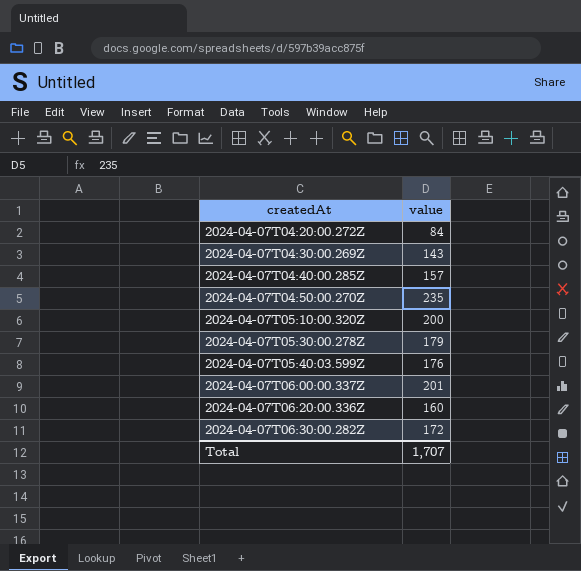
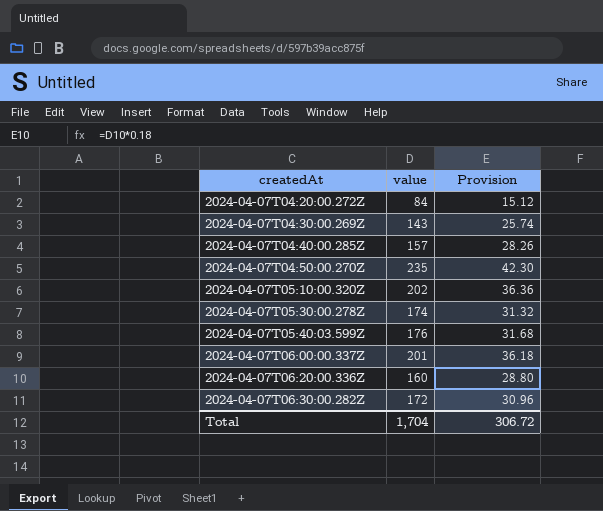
column Provision | formula: none -> [value] * 0.18
2024-04-07T05:10:00.320Z | value: 200 -> 202
2024-04-07T05:30:00.278Z | value: 179 -> 174
Total | value: 1,707 -> 1,704

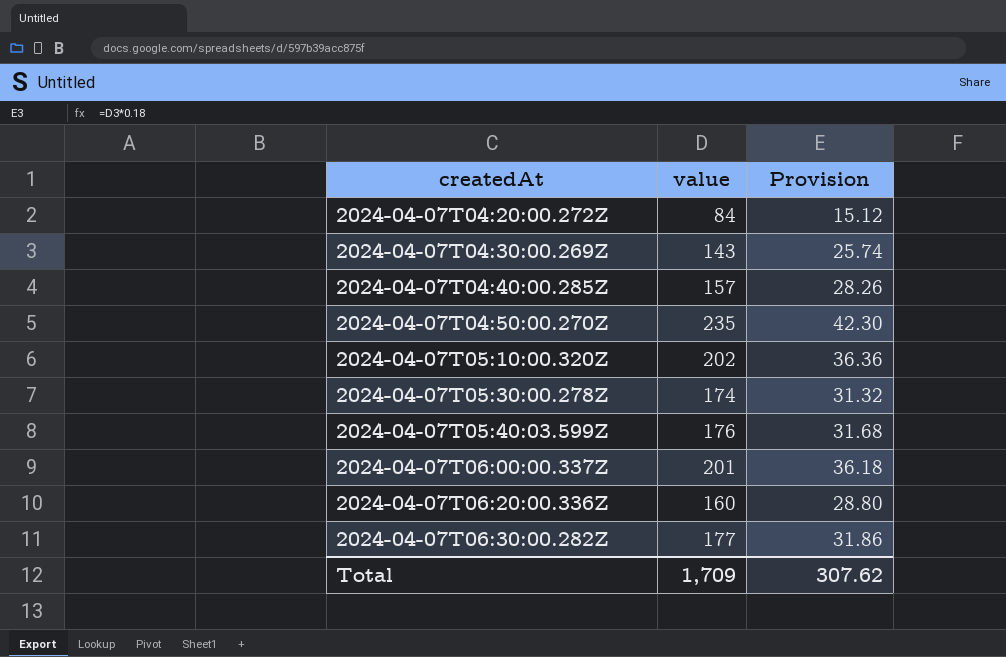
2024-04-07T06:30:00.282Z | value: 172 -> 177
2024-04-07T06:30:00.282Z | Provision: 30.96 -> 31.86
Total | value: 1,704 -> 1,709
Total | Provision: 306.72 -> 307.62

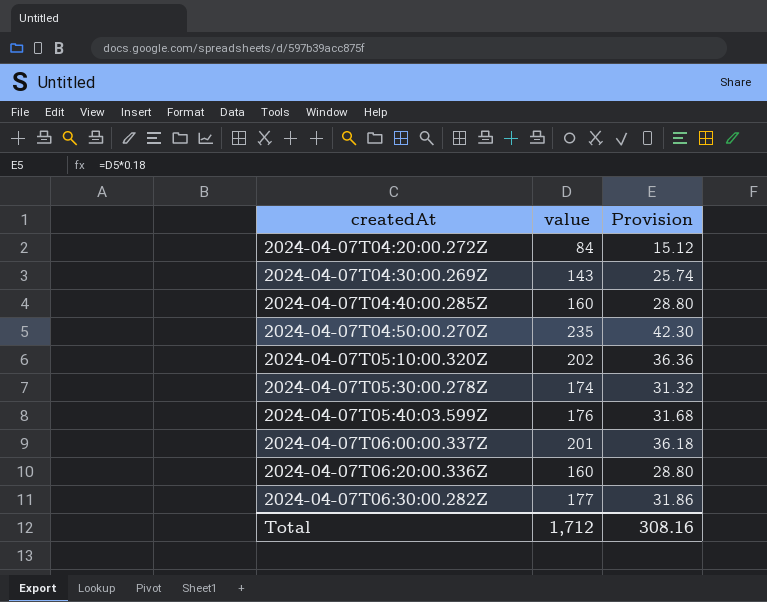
2024-04-07T04:40:00.285Z | value: 157 -> 160
2024-04-07T04:40:00.285Z | Provision: 28.26 -> 28.80
Total | value: 1,709 -> 1,712
Total | Provision: 307.62 -> 308.16

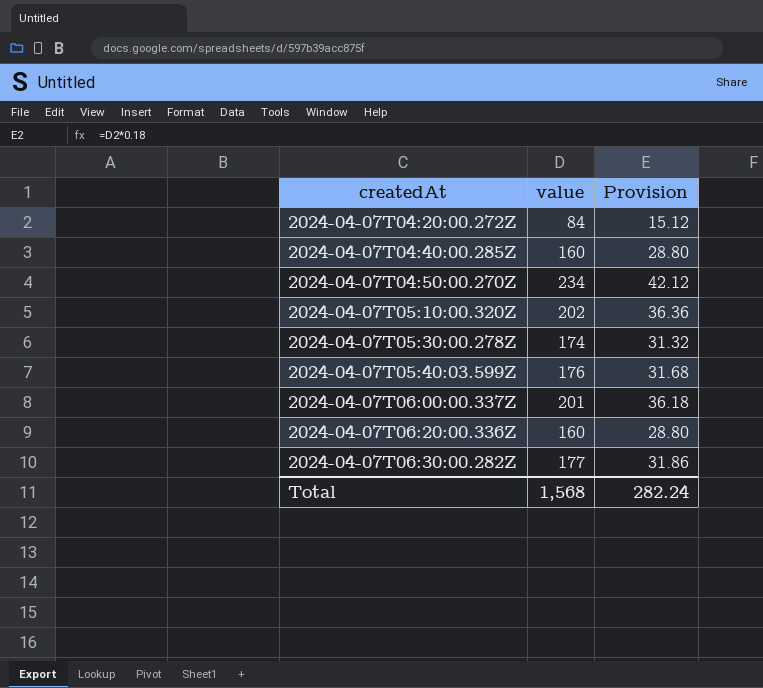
row 2024-04-07T04:30:00.269Z: 143 | 25.74 -> none
2024-04-07T04:50:00.270Z | value: 235 -> 234
2024-04-07T04:50:00.270Z | Provision: 42.30 -> 42.12
Total | value: 1,712 -> 1,568
Total | Provision: 308.16 -> 282.24

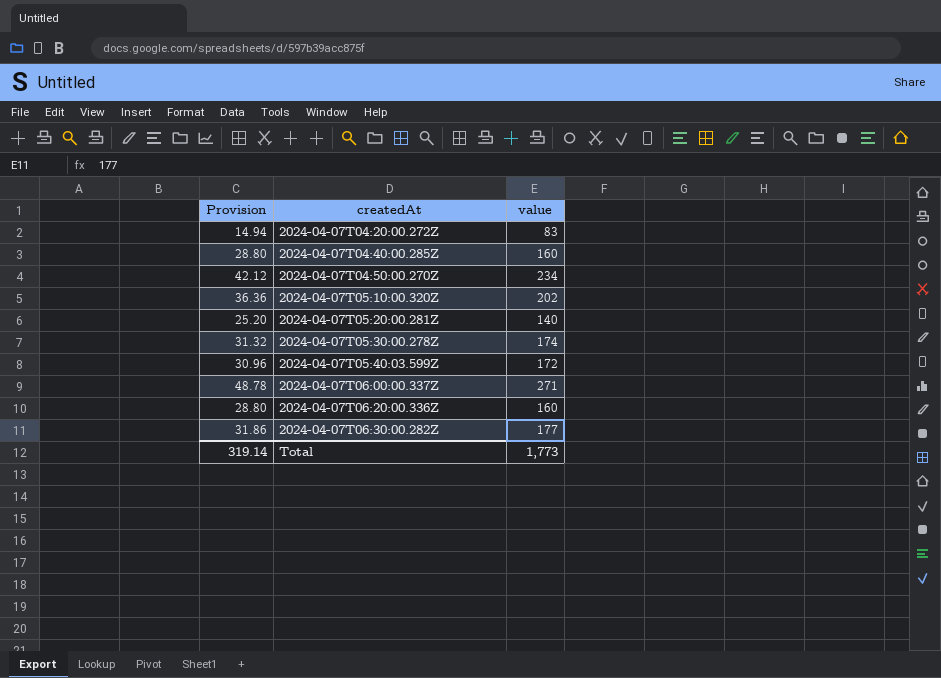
column Provision | position: 3 -> 1
2024-04-07T04:20:00.272Z | Provision: 15.12 -> 14.94
2024-04-07T04:20:00.272Z | value: 84 -> 83
row 2024-04-07T05:20:00.281Z: none -> 25.20 | 140
2024-04-07T05:40:03.599Z | Provision: 31.68 -> 30.96
2024-04-07T05:40:03.599Z | value: 176 -> 172
2024-04-07T06:00:00.337Z | Provision: 36.18 -> 48.78
2024-04-07T06:00:00.337Z | value: 201 -> 271
Total | Provision: 282.24 -> 319.14
Total | value: 1,568 -> 1,773

